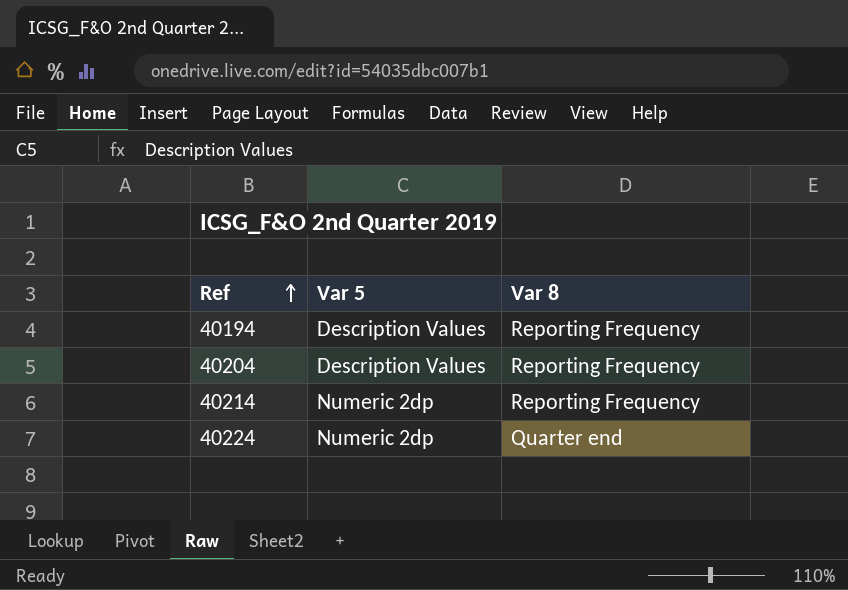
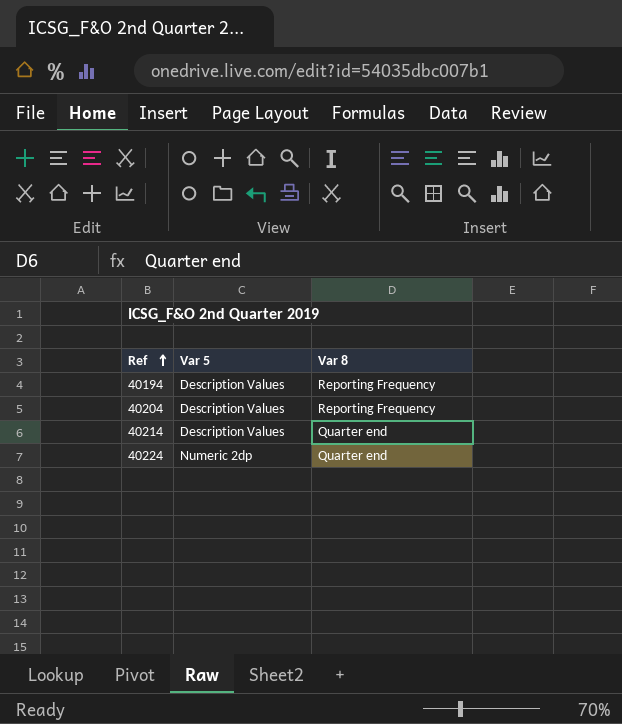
40214 | Var 5: Numeric 2dp -> Description Values
40214 | Var 8: Reporting Frequency -> Quarter end

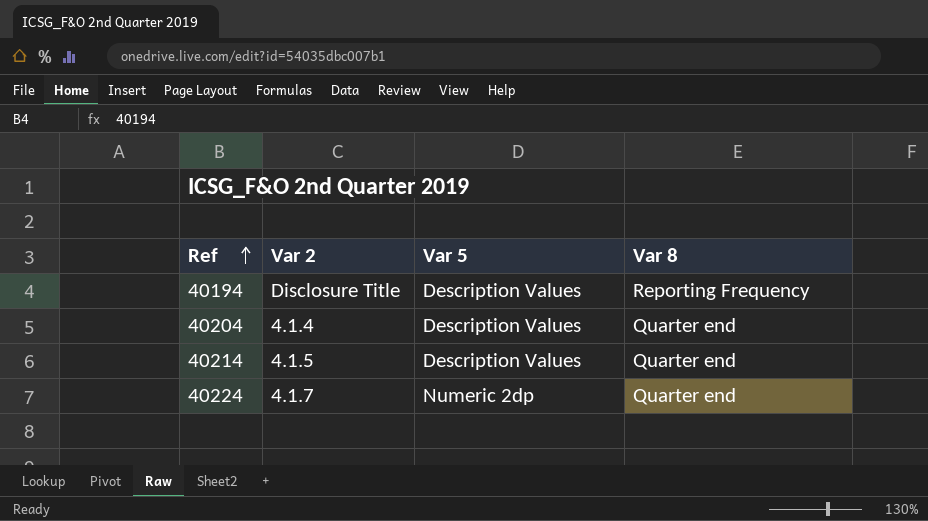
column Var 2 | position: none -> 2
40204 | Var 8: Reporting Frequency -> Quarter end

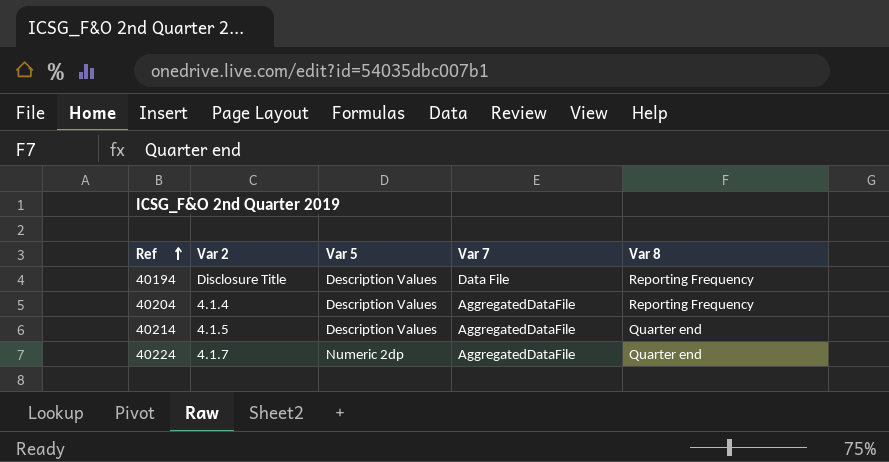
column Var 7 | position: none -> 4
40204 | Var 8: Quarter end -> Reporting Frequency

